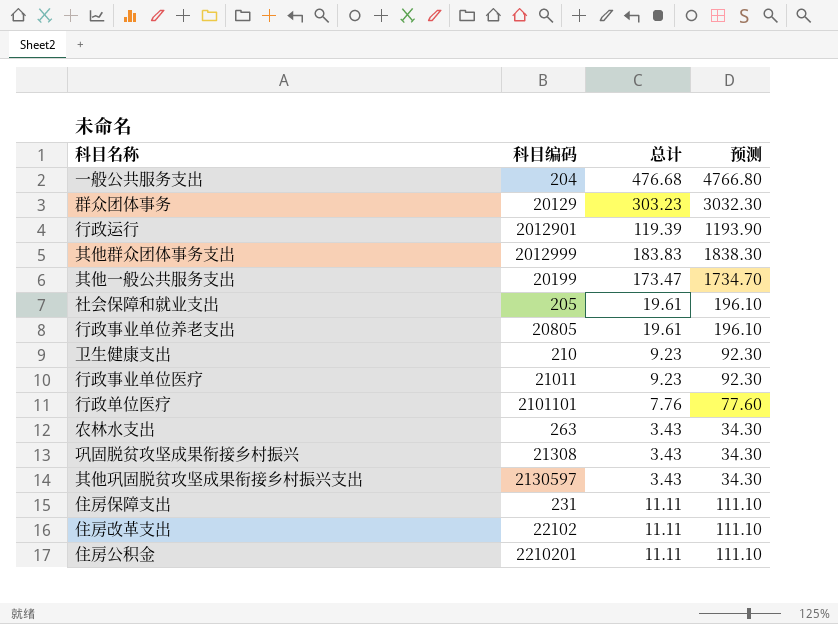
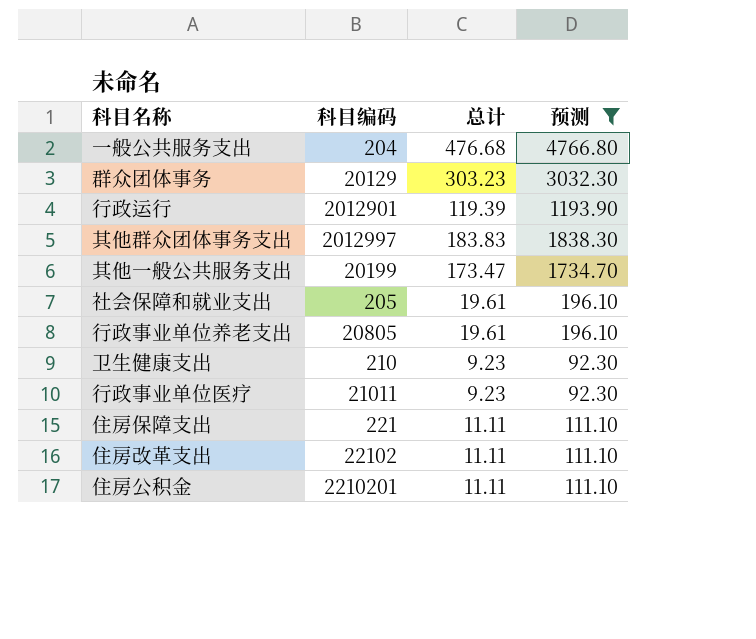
filter: none -> 预测 >= 92.30
其他群众团体事务支出 | 科目编码: 2012999 -> 2012997
住房保障支出 | 科目编码: 231 -> 221

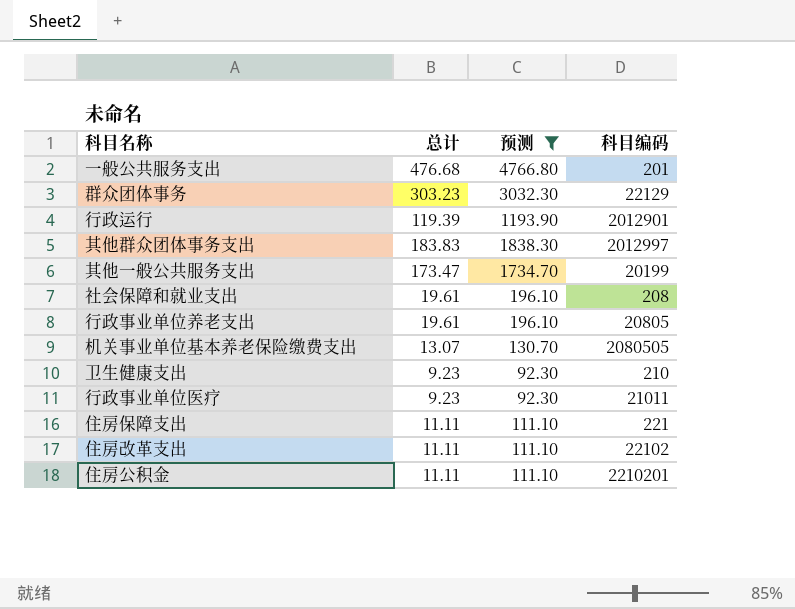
column 科目编码 | position: 2 -> 4
一般公共服务支出 | 科目编码: 204 -> 201
群众团体事务 | 科目编码: 20129 -> 22129
社会保障和就业支出 | 科目编码: 205 -> 208
row 机关事业单位基本养老保险缴费支出: none -> 13.07 | 130.70 | 2080505

